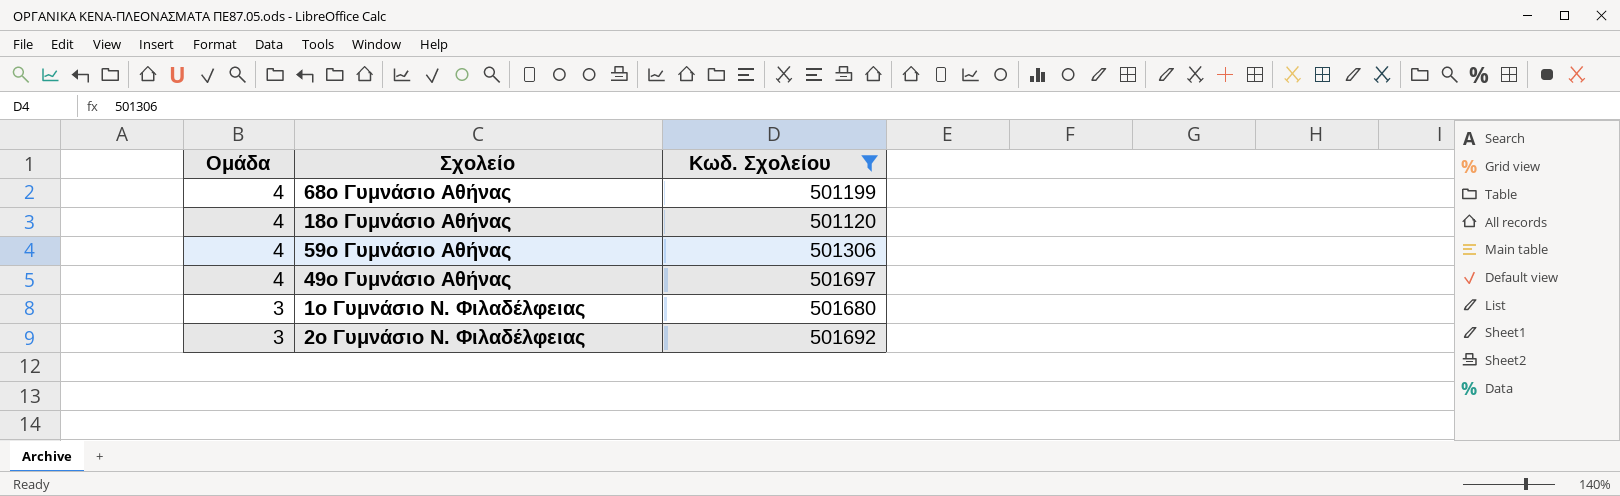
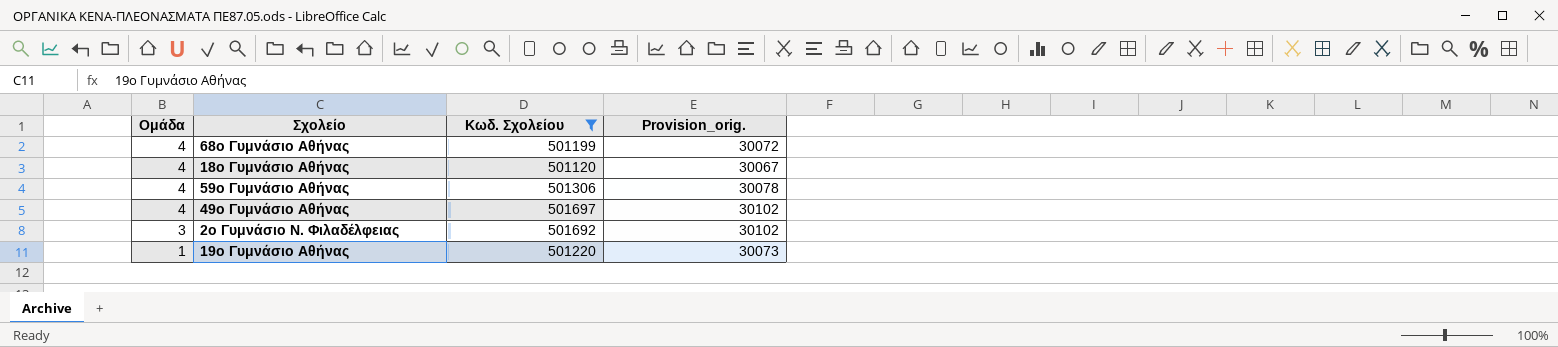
column Provision_orig. | formula: none -> [Κωδ. Σχολείου] * 0.06
row 1ο Γυμνάσιο Ν. Φιλαδέλφειας: 3 | 501680 -> none
row 19ο Γυμνάσιο Αθήνας: none -> 1 | 501220 | 30073

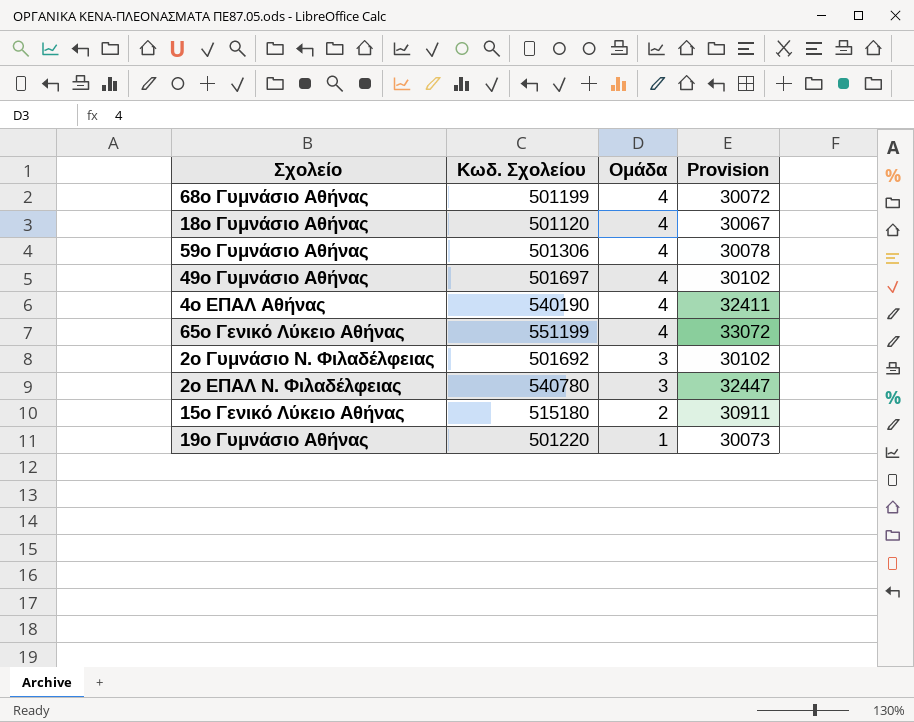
filter: Κωδ. Σχολείου <= 501697 -> none
column Ομάδα | position: 1 -> 3
column name: Provision_orig. -> Provision

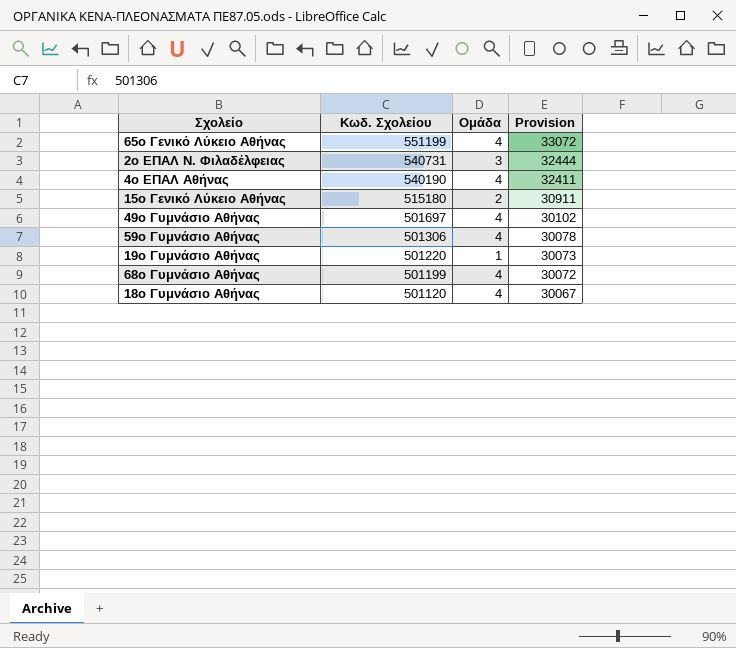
row order: Ομάδα descending -> Κωδ. Σχολείου descending
row 2ο Γυμνάσιο Ν. Φιλαδέλφειας: 501692 | 3 | 30102 -> none
2ο ΕΠΑΛ Ν. Φιλαδέλφειας | Κωδ. Σχολείου: 540780 -> 540731
2ο ΕΠΑΛ Ν. Φιλαδέλφειας | Provision: 32447 -> 32444

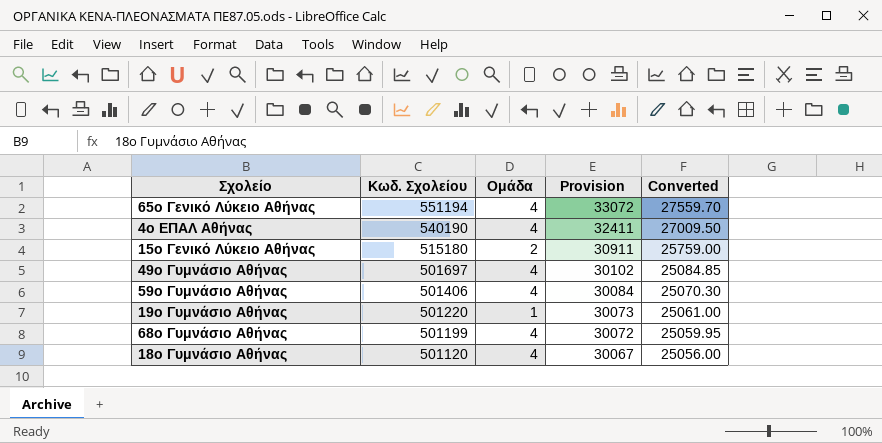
column Converted | formula: none -> [Κωδ. Σχολείου] * 0.05
row 2ο ΕΠΑΛ Ν. Φιλαδέλφειας: 540731 | 3 | 32444 -> none
65ο Γενικό Λύκειο Αθήνας | Κωδ. Σχολείου: 551199 -> 551194
59ο Γυμνάσιο Αθήνας | Κωδ. Σχολείου: 501306 -> 501406
59ο Γυμνάσιο Αθήνας | Provision: 30078 -> 30084

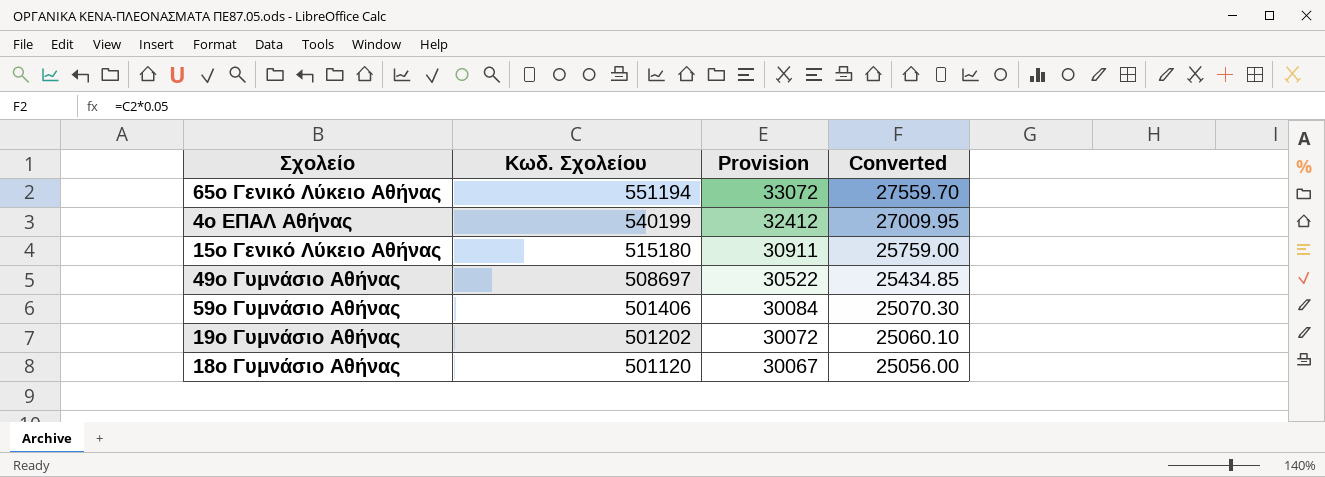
column Ομάδα | position: 3 -> none
row 68ο Γυμνάσιο Αθήνας: 501199 | 4 | 30072 | 25059.95 -> none
4ο ΕΠΑΛ Αθήνας | Κωδ. Σχολείου: 540190 -> 540199
4ο ΕΠΑΛ Αθήνας | Provision: 32411 -> 32412
4ο ΕΠΑΛ Αθήνας | Converted: 27009.50 -> 27009.95
49ο Γυμνάσιο Αθήνας | Κωδ. Σχολείου: 501697 -> 508697
49ο Γυμνάσιο Αθήνας | Provision: 30102 -> 30522
49ο Γυμνάσιο Αθήνας | Converted: 25084.85 -> 25434.85
19ο Γυμνάσιο Αθήνας | Κωδ. Σχολείου: 501220 -> 501202
19ο Γυμνάσιο Αθήνας | Provision: 30073 -> 30072
19ο Γυμνάσιο Αθήνας | Converted: 25061.00 -> 25060.10

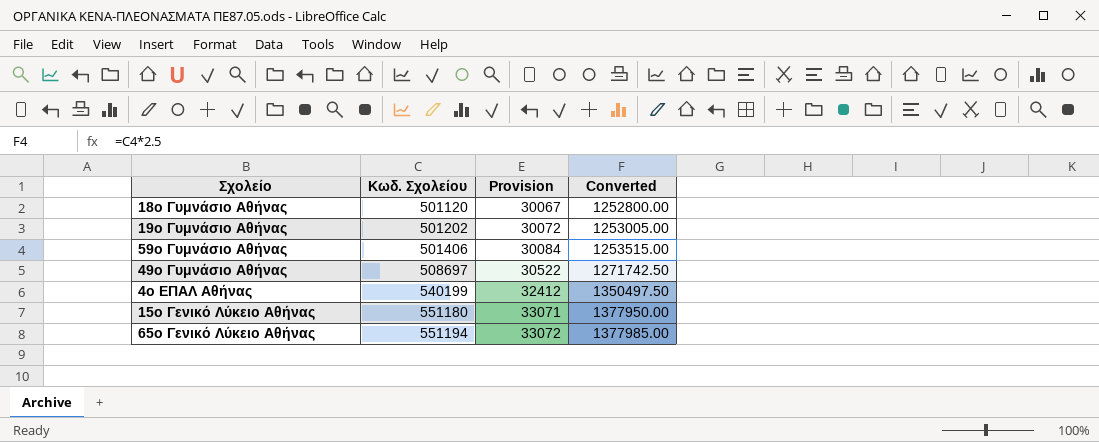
row order: Κωδ. Σχολείου descending -> Κωδ. Σχολείου ascending
column Converted | formula: [Κωδ. Σχολείου] * 0.05 -> [Κωδ. Σχολείου] * 2.5
15ο Γενικό Λύκειο Αθήνας | Κωδ. Σχολείου: 515180 -> 551180
15ο Γενικό Λύκειο Αθήνας | Provision: 30911 -> 33071

